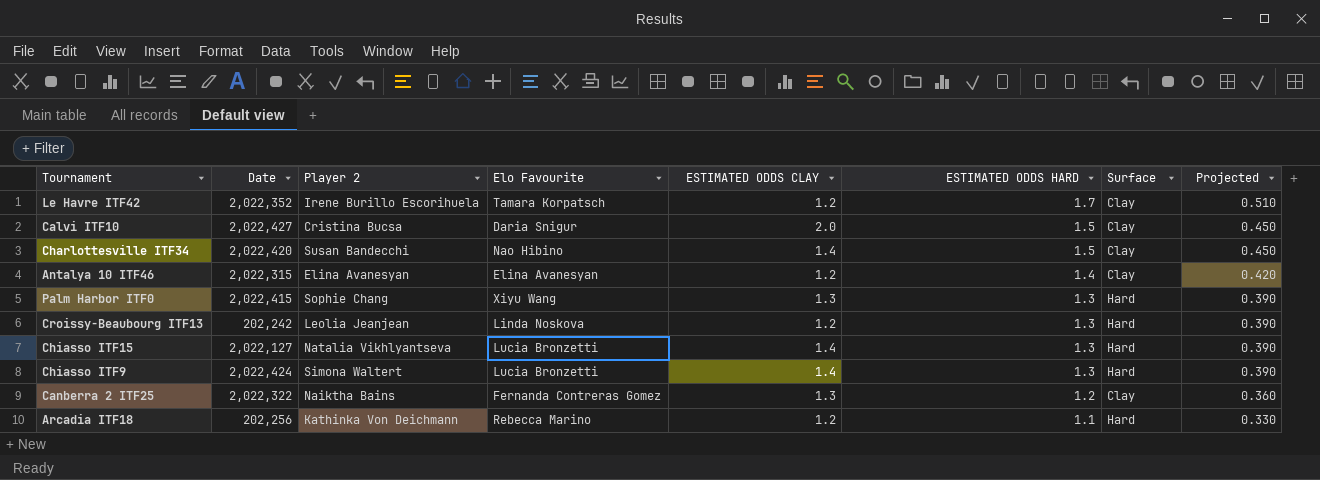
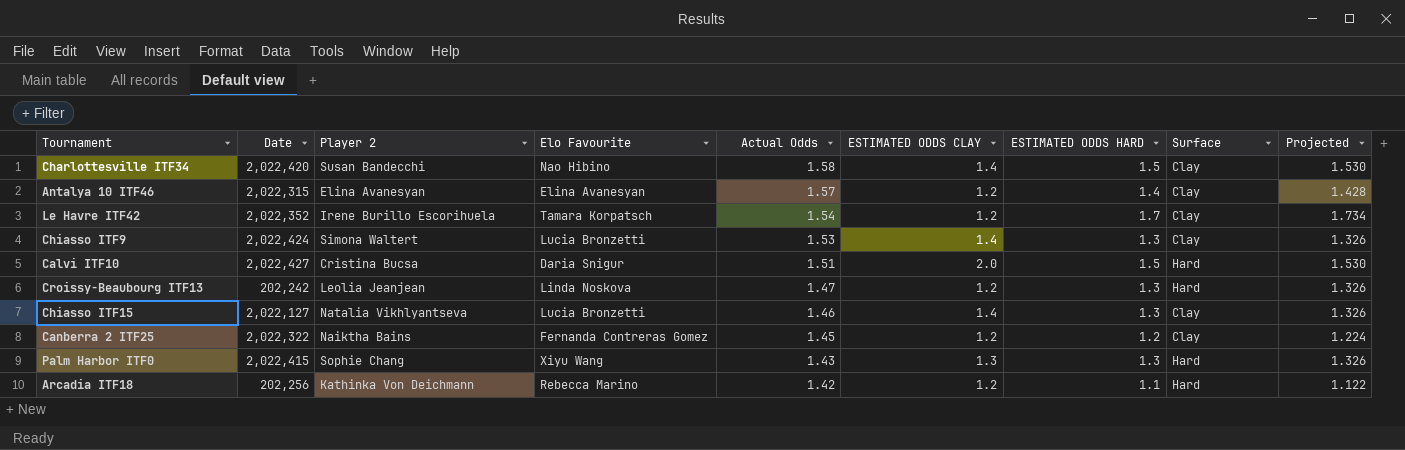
row order: ESTIMATED ODDS HARD descending -> Actual Odds descending
column Actual Odds | position: none -> 5
column Projected | formula: [ESTIMATED ODDS HARD] * 0.3 -> [ESTIMATED ODDS HARD] * 1.02
Chiasso ITF9 | Surface: Hard -> Clay
Calvi ITF10 | Surface: Clay -> Hard
Chiasso ITF15 | Surface: Hard -> Clay
Canberra 2 ITF25 | ESTIMATED ODDS CLAY: 1.3 -> 1.2

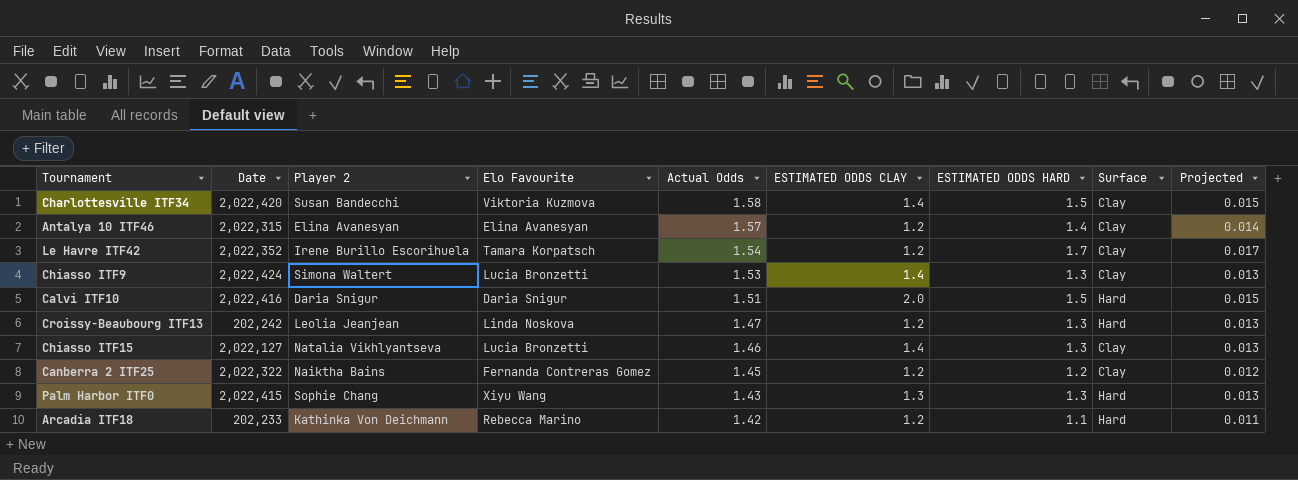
column Projected | formula: [ESTIMATED ODDS HARD] * 1.02 -> [ESTIMATED ODDS HARD] * 0.01
Charlottesville ITF34 | Elo Favourite: Nao Hibino -> Viktoria Kuzmova
Calvi ITF10 | Date: 2,022,427 -> 2,022,416
Calvi ITF10 | Player 2: Cristina Bucsa -> Daria Snigur
Arcadia ITF18 | Date: 202,256 -> 202,233

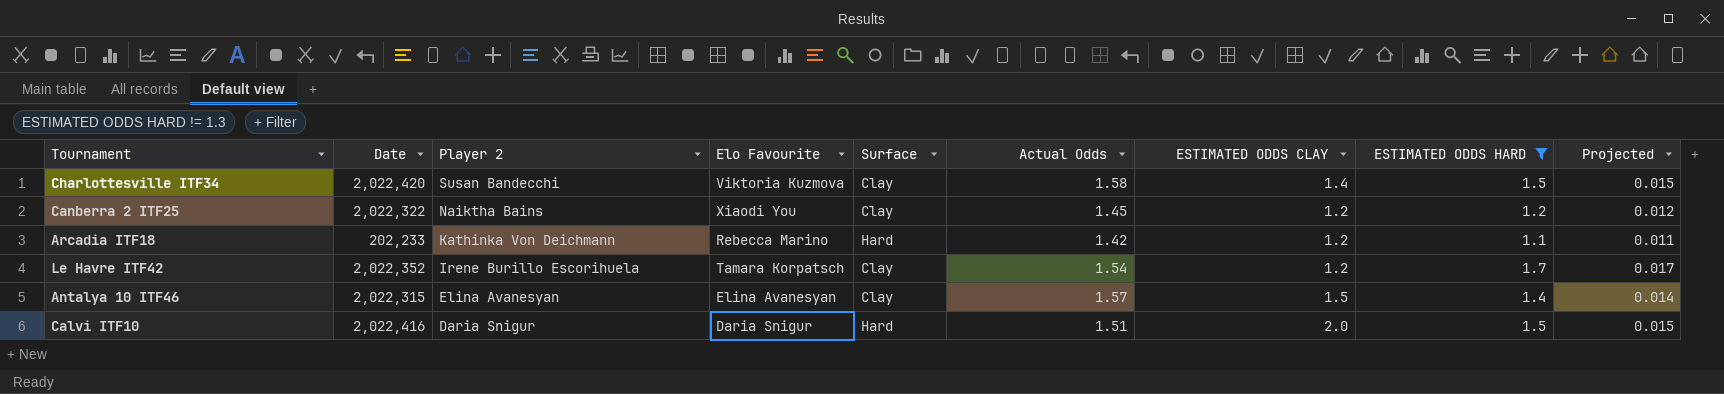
filter: none -> ESTIMATED ODDS HARD != 1.3
row order: Actual Odds descending -> Player 2 descending
column Surface | position: 8 -> 5
Canberra 2 ITF25 | Elo Favourite: Fernanda Contreras Gomez -> Xiaodi You
Antalya 10 ITF46 | ESTIMATED ODDS CLAY: 1.2 -> 1.5

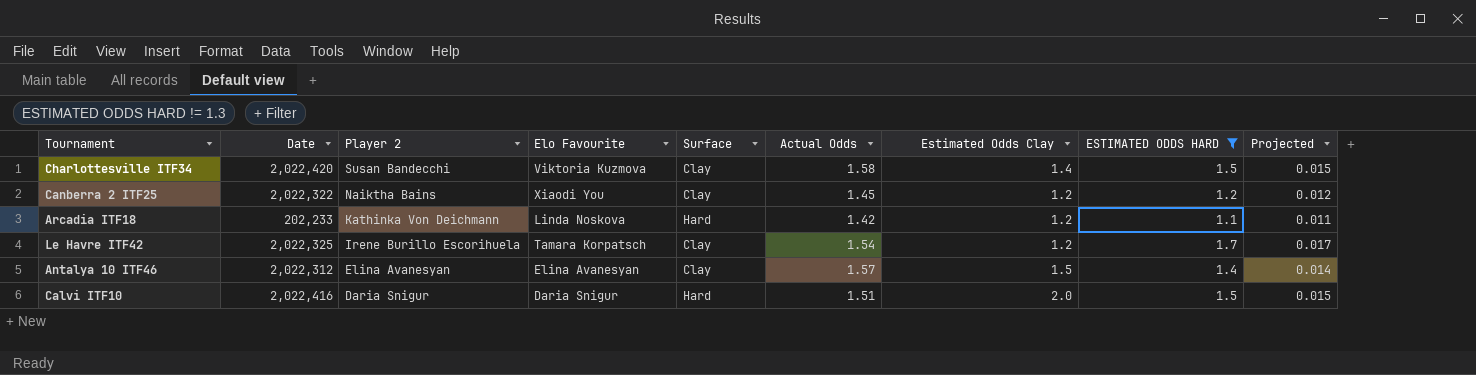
column name: ESTIMATED ODDS CLAY -> Estimated Odds Clay
Arcadia ITF18 | Elo Favourite: Rebecca Marino -> Linda Noskova
Le Havre ITF42 | Date: 2,022,352 -> 2,022,325
Antalya 10 ITF46 | Date: 2,022,315 -> 2,022,312

